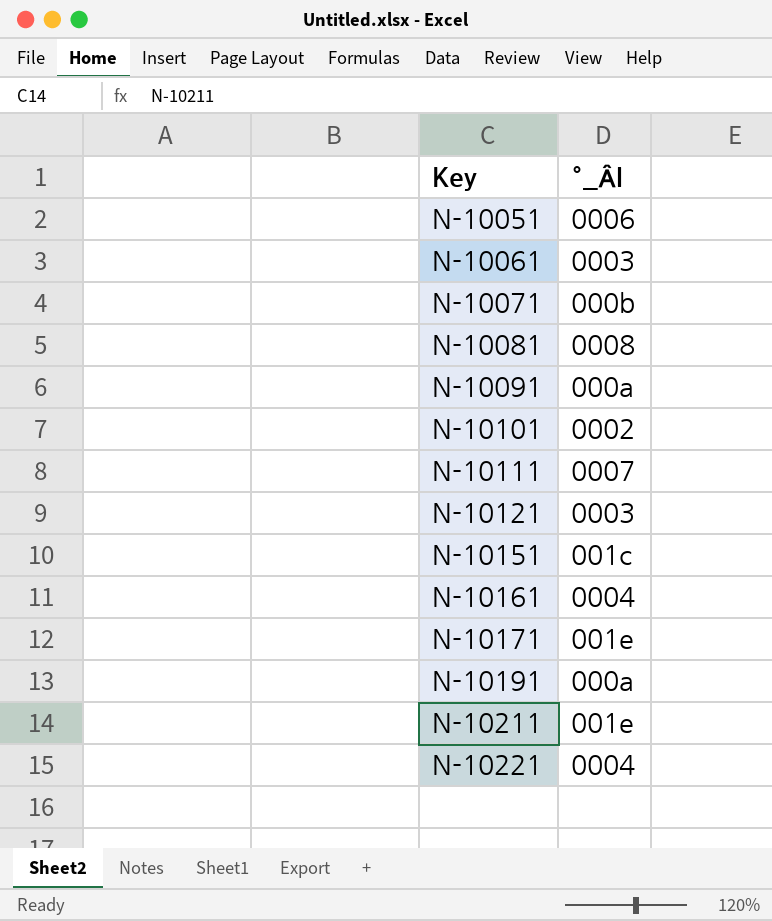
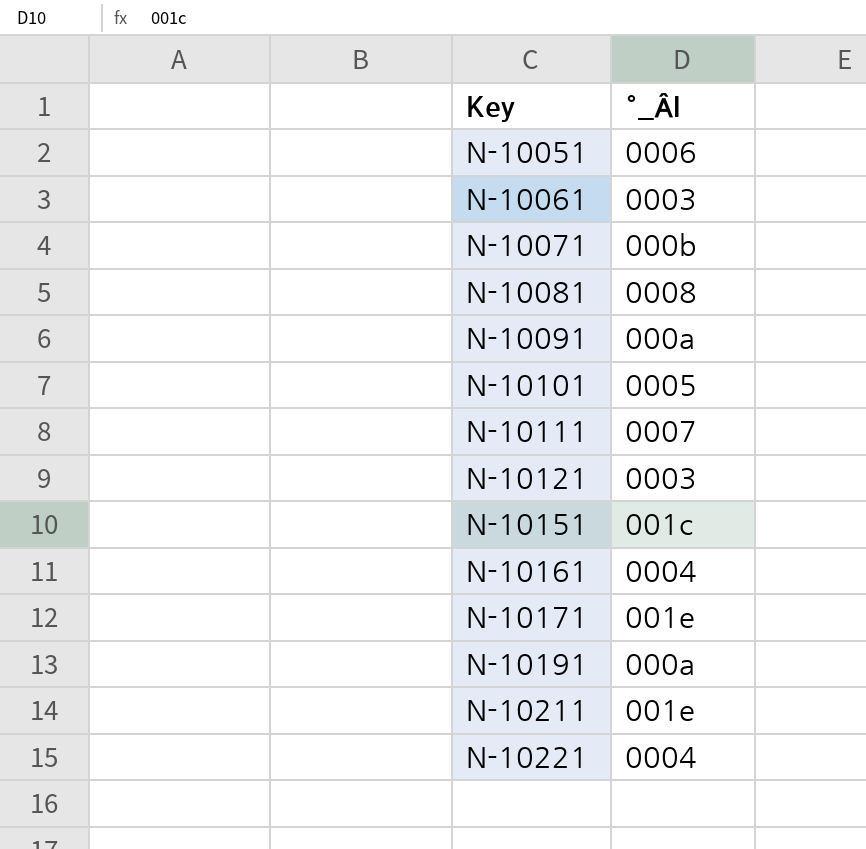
N-10101 | °_ÂI: 0002 -> 0005

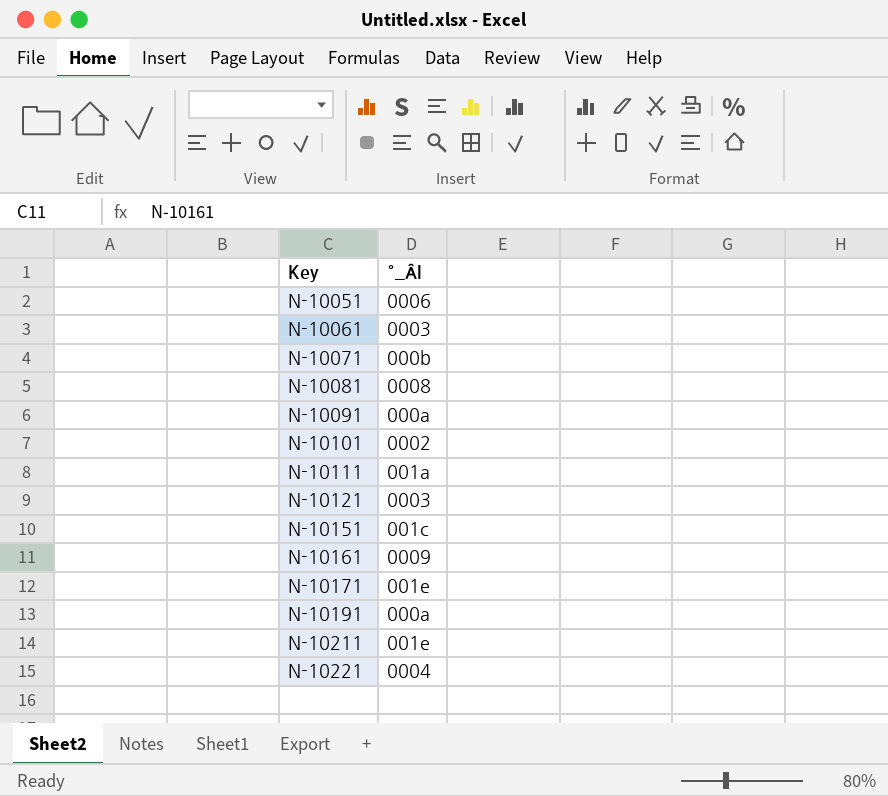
N-10101 | °_ÂI: 0005 -> 0002
N-10111 | °_ÂI: 0007 -> 001a
N-10161 | °_ÂI: 0004 -> 0009

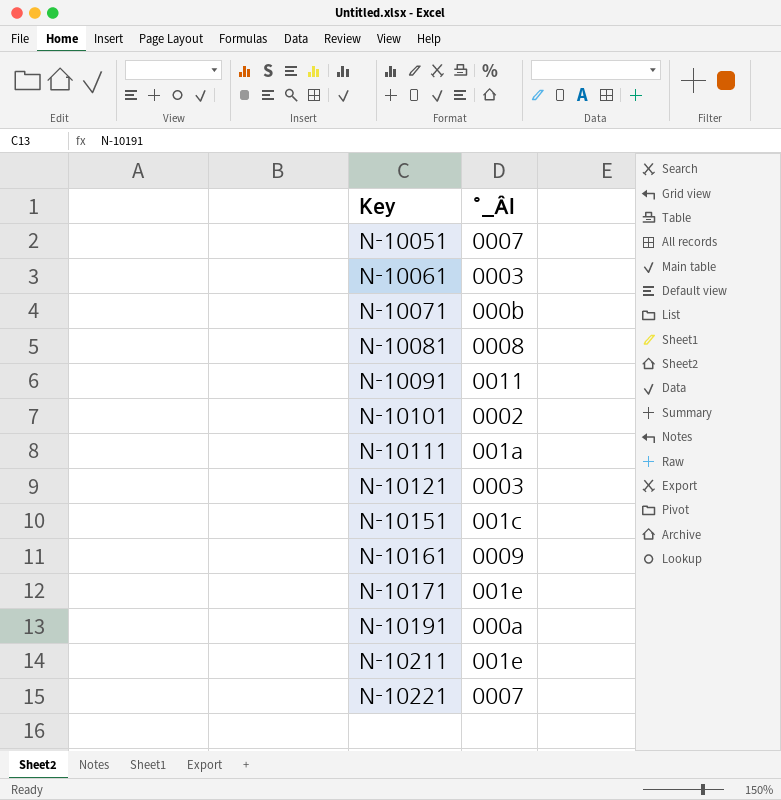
N-10051 | °_ÂI: 0006 -> 0007
N-10091 | °_ÂI: 000a -> 0011
N-10221 | °_ÂI: 0004 -> 0007

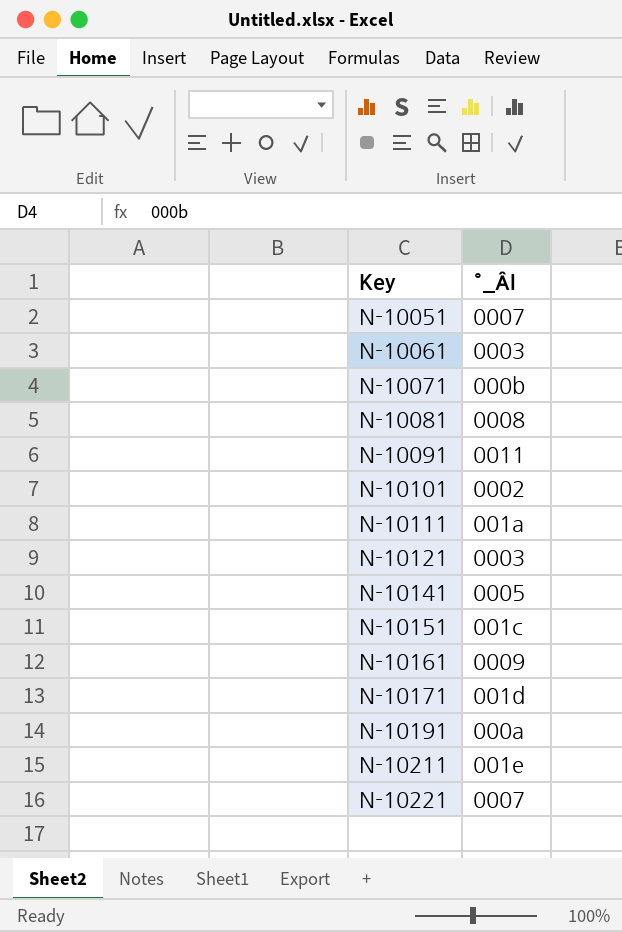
row N-10141: none -> 0005
N-10171 | °_ÂI: 001e -> 001d

